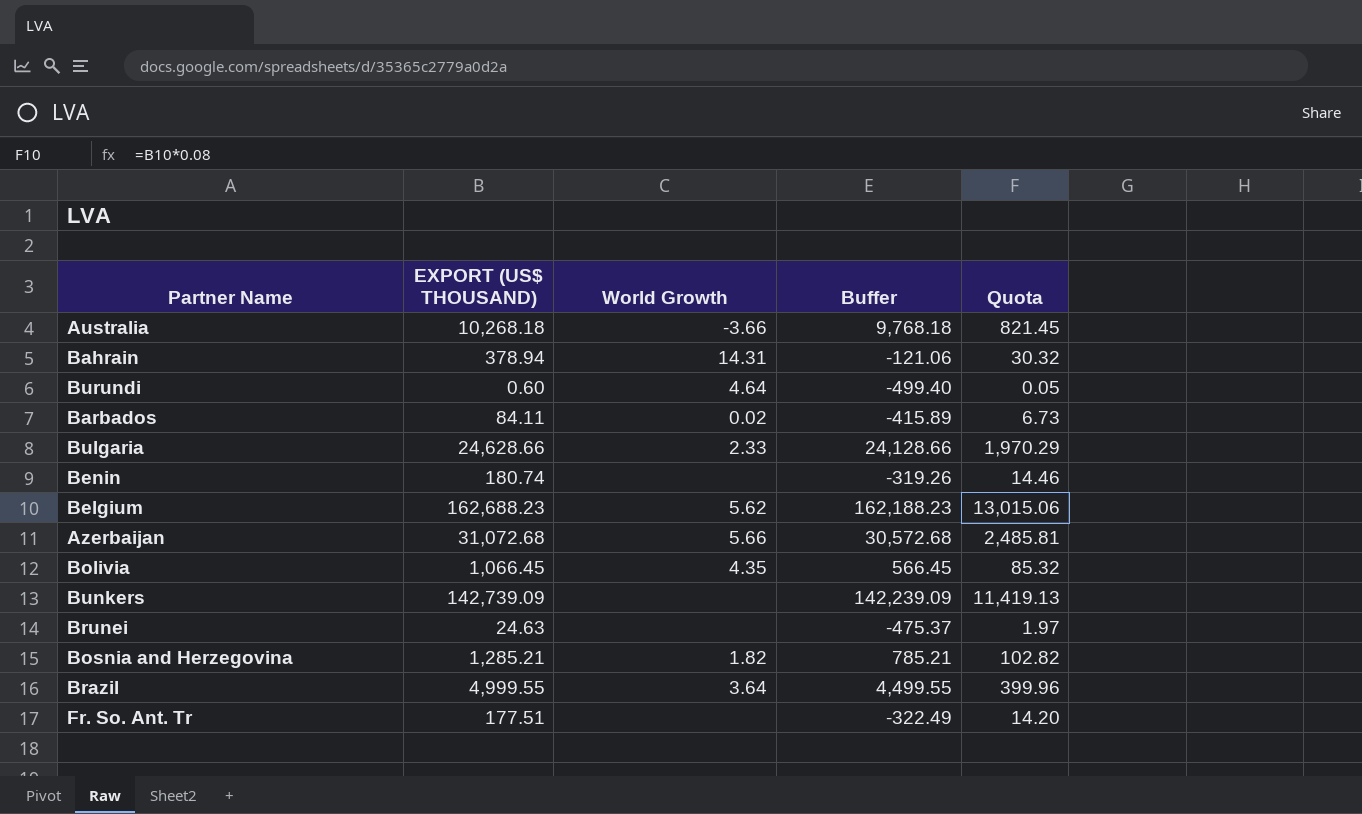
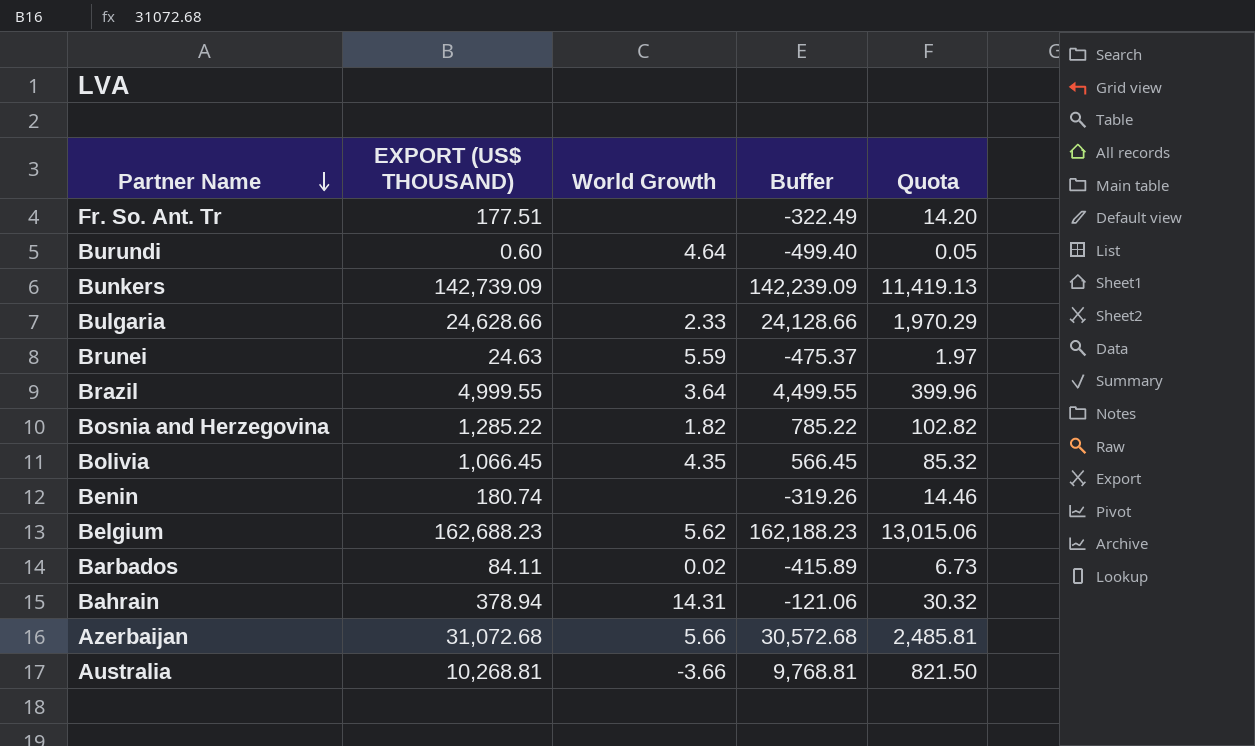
row order: none -> Partner Name descending
Brunei | World Growth: none -> 5.59
Bosnia and Herzegovina | EXPORT (US$ THOUSAND): 1,285.21 -> 1,285.22
Bosnia and Herzegovina | Buffer: 785.21 -> 785.22
Australia | EXPORT (US$ THOUSAND): 10,268.18 -> 10,268.81
Australia | Buffer: 9,768.18 -> 9,768.81
Australia | Quota: 821.45 -> 821.50

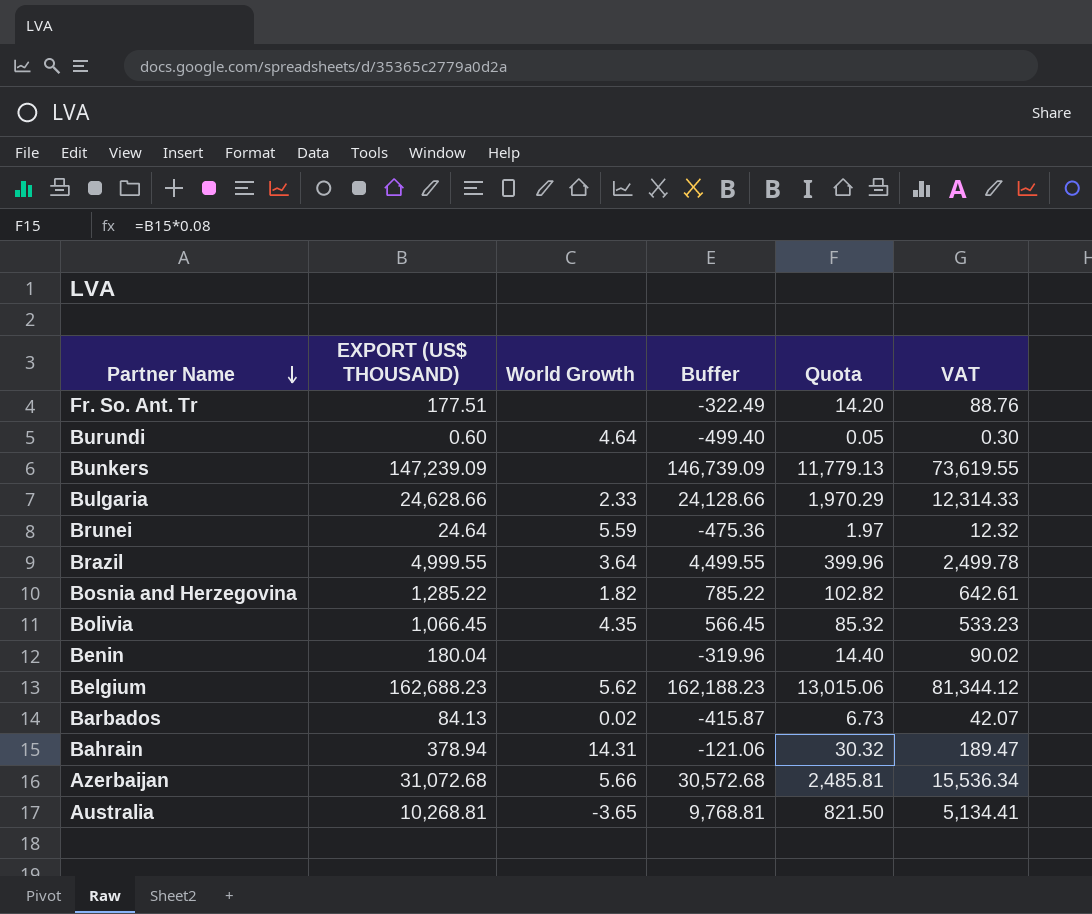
column VAT | formula: none -> [EXPORT (US$ THOUSAND)] * 0.5
Bunkers | EXPORT (US$ THOUSAND): 142,739.09 -> 147,239.09
Bunkers | Buffer: 142,239.09 -> 146,739.09
Bunkers | Quota: 11,419.13 -> 11,779.13
Brunei | EXPORT (US$ THOUSAND): 24.63 -> 24.64
Brunei | Buffer: -475.37 -> -475.36
Benin | EXPORT (US$ THOUSAND): 180.74 -> 180.04
Benin | Buffer: -319.26 -> -319.96
Benin | Quota: 14.46 -> 14.40
Barbados | EXPORT (US$ THOUSAND): 84.11 -> 84.13
Barbados | Buffer: -415.89 -> -415.87
Australia | World Growth: -3.66 -> -3.65

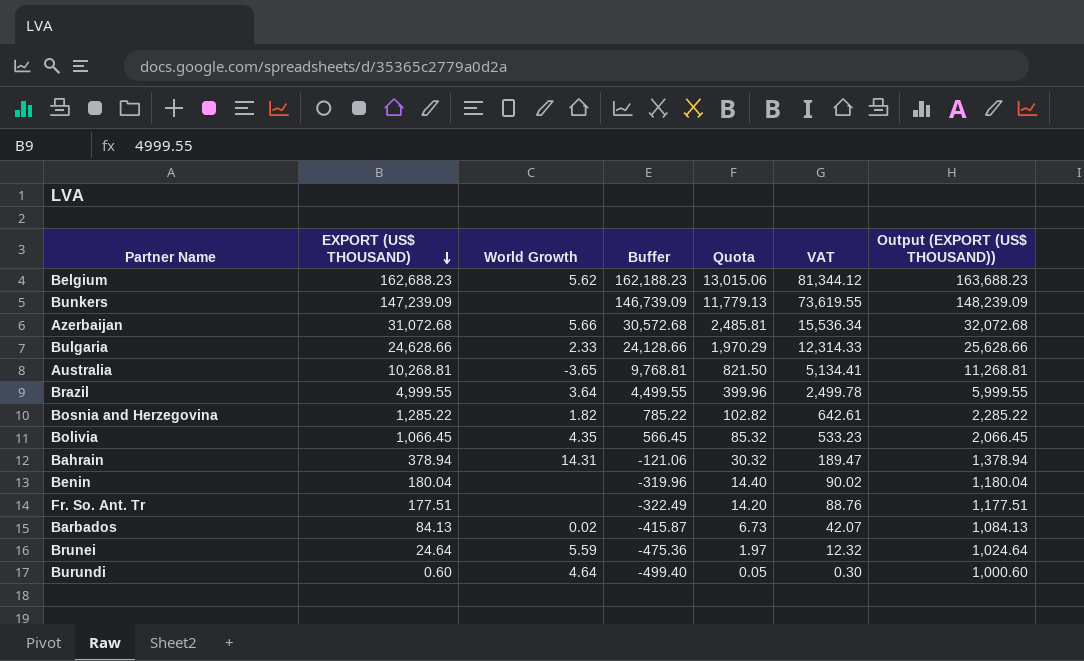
row order: Partner Name descending -> EXPORT (US$ THOUSAND) descending
column Output (EXPORT (US$ THOUSAND)) | formula: none -> [EXPORT (US$ THOUSAND)] + 1000

